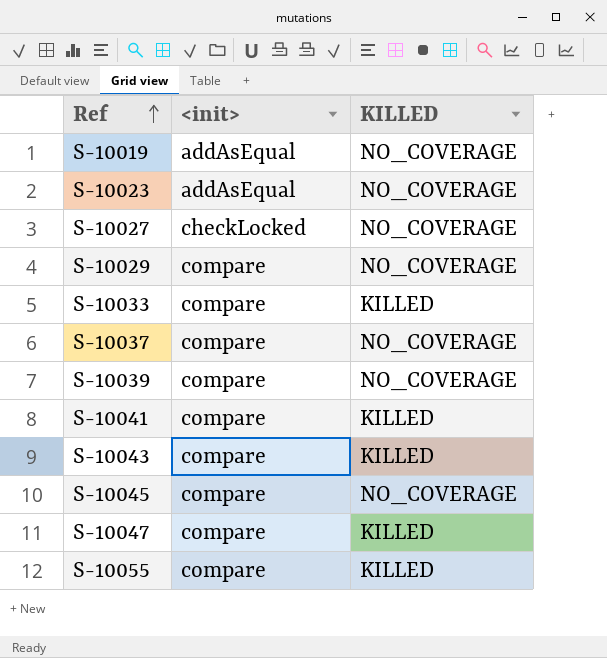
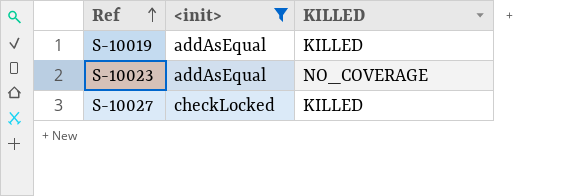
filter: none -> <init> != compare
S-10019 | KILLED: NO_COVERAGE -> KILLED
S-10027 | KILLED: NO_COVERAGE -> KILLED

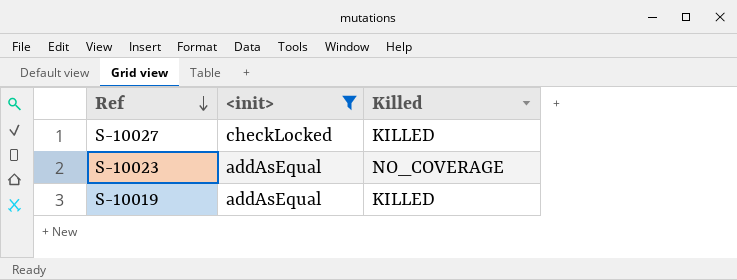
row order: Ref ascending -> Ref descending
column name: KILLED -> Killed

